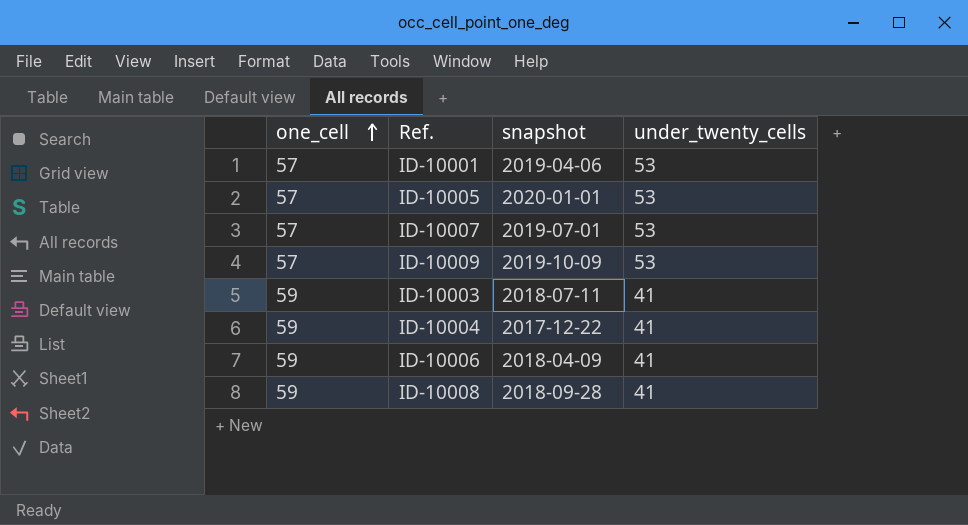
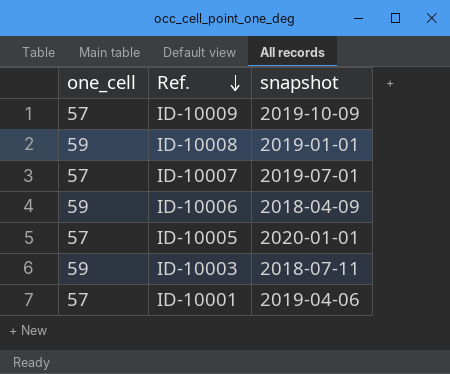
row order: one_cell ascending -> Ref. descending
column under_twenty_cells | position: 4 -> none
row ID-10004: 59 | 2017-12-22 | 41 -> none
ID-10008 | snapshot: 2018-09-28 -> 2019-01-01

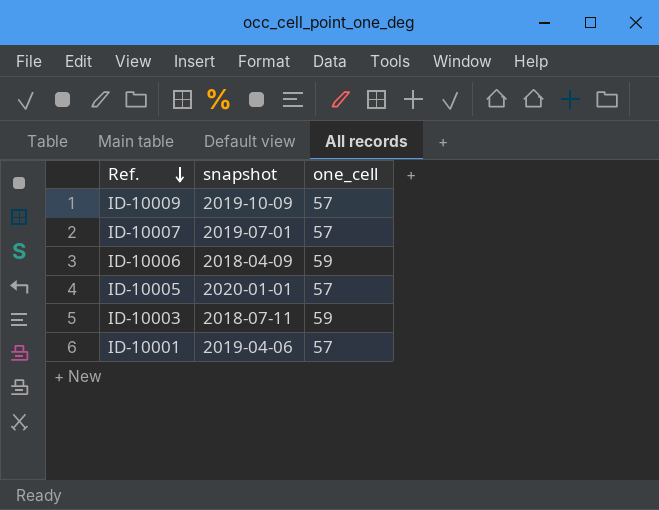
column one_cell | position: 1 -> 3
row ID-10008: 59 | 2019-01-01 -> none

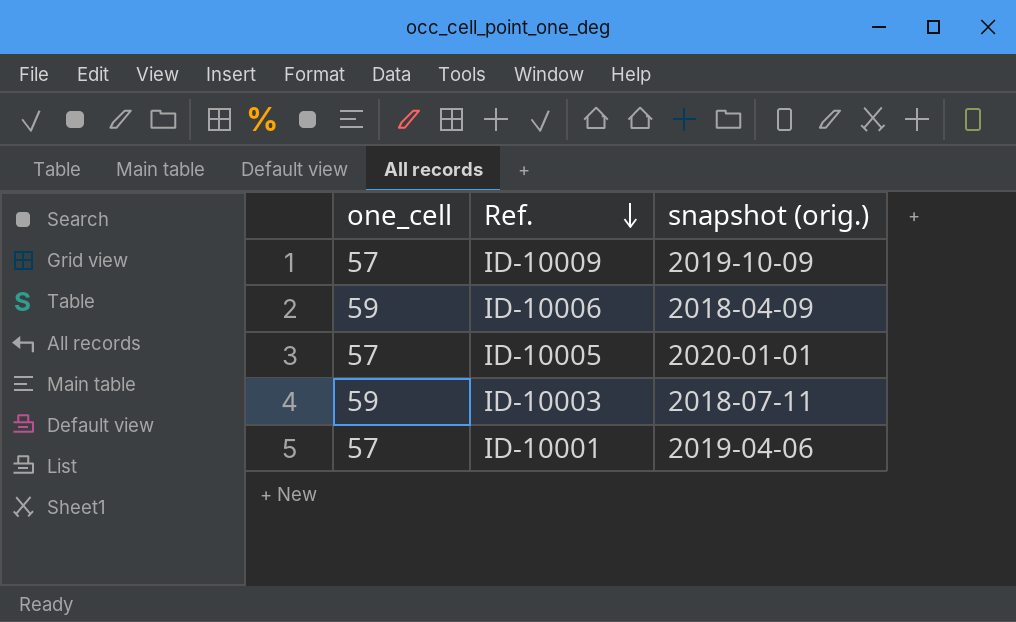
column one_cell | position: 3 -> 1
column name: snapshot -> snapshot (orig.)
row ID-10007: 2019-07-01 | 57 -> none

